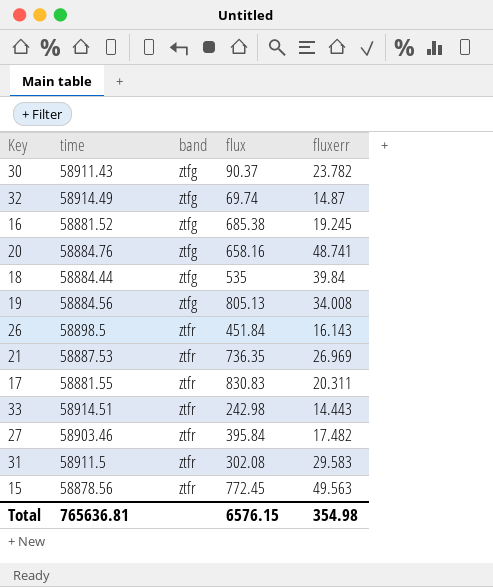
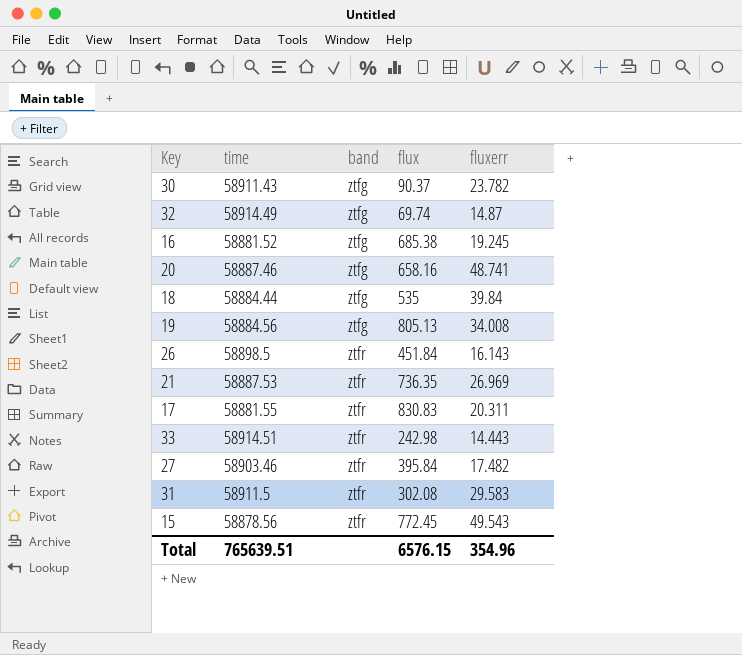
20 | time: 58884.76 -> 58887.46
15 | fluxerr: 49.563 -> 49.543
Total | time: 765636.81 -> 765639.51
Total | fluxerr: 354.98 -> 354.96

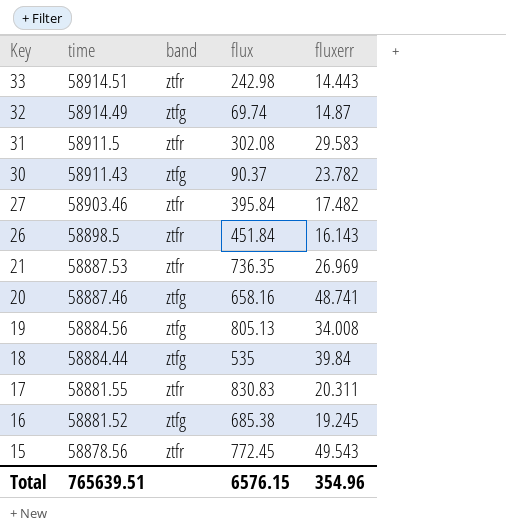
row order: band ascending -> Key descending

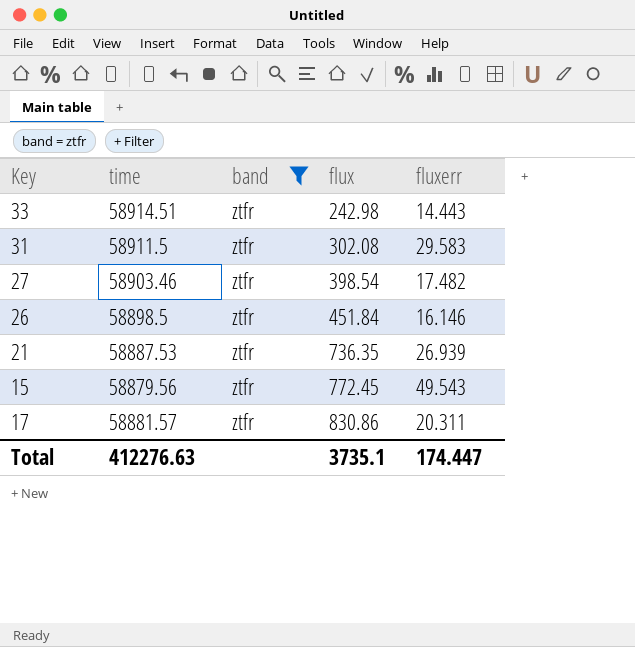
filter: none -> band = ztfr
row order: Key descending -> flux ascending
27 | flux: 395.84 -> 398.54
26 | fluxerr: 16.143 -> 16.146
21 | fluxerr: 26.969 -> 26.939
15 | time: 58878.56 -> 58879.56
17 | time: 58881.55 -> 58881.57
17 | flux: 830.83 -> 830.86
Total | time: 765639.51 -> 412276.63
Total | flux: 6576.15 -> 3735.1
Total | fluxerr: 354.96 -> 174.447

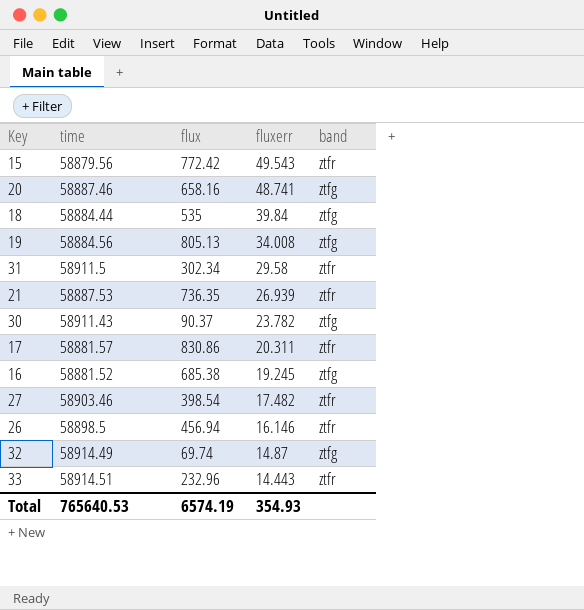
filter: band = ztfr -> none
row order: flux ascending -> fluxerr descending
column band | position: 3 -> 5
15 | flux: 772.45 -> 772.42
31 | flux: 302.08 -> 302.34
31 | fluxerr: 29.583 -> 29.58
26 | flux: 451.84 -> 456.94
33 | flux: 242.98 -> 232.96
Total | time: 412276.63 -> 765640.53
Total | flux: 3735.1 -> 6574.19
Total | fluxerr: 174.447 -> 354.93

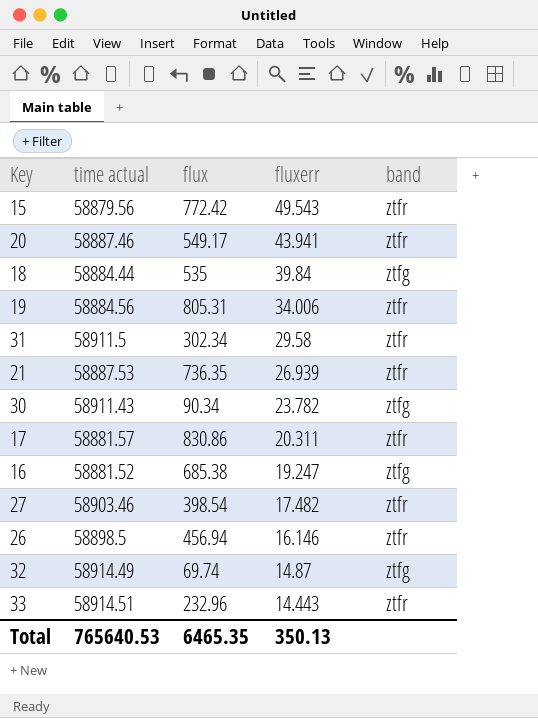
column name: time -> time actual
20 | flux: 658.16 -> 549.17
20 | fluxerr: 48.741 -> 43.941
20 | band: ztfg -> ztfr
19 | flux: 805.13 -> 805.31
19 | fluxerr: 34.008 -> 34.006
19 | band: ztfg -> ztfr
30 | flux: 90.37 -> 90.34
16 | fluxerr: 19.245 -> 19.247
Total | flux: 6574.19 -> 6465.35
Total | fluxerr: 354.93 -> 350.13

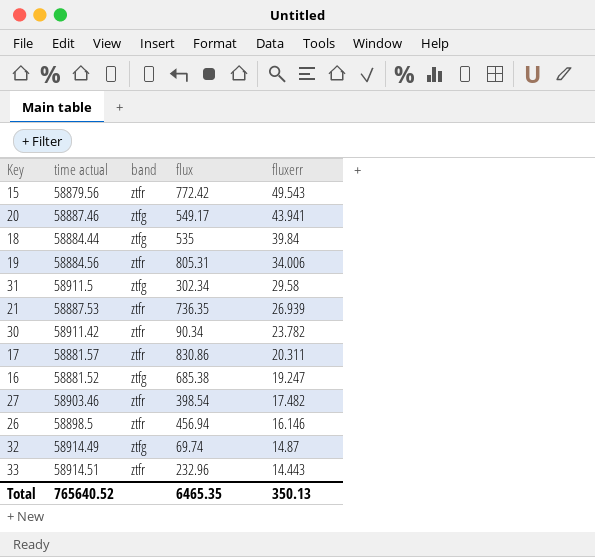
column band | position: 5 -> 3
20 | band: ztfr -> ztfg
31 | band: ztfr -> ztfg
30 | time actual: 58911.43 -> 58911.42
30 | band: ztfg -> ztfr
Total | time actual: 765640.53 -> 765640.52

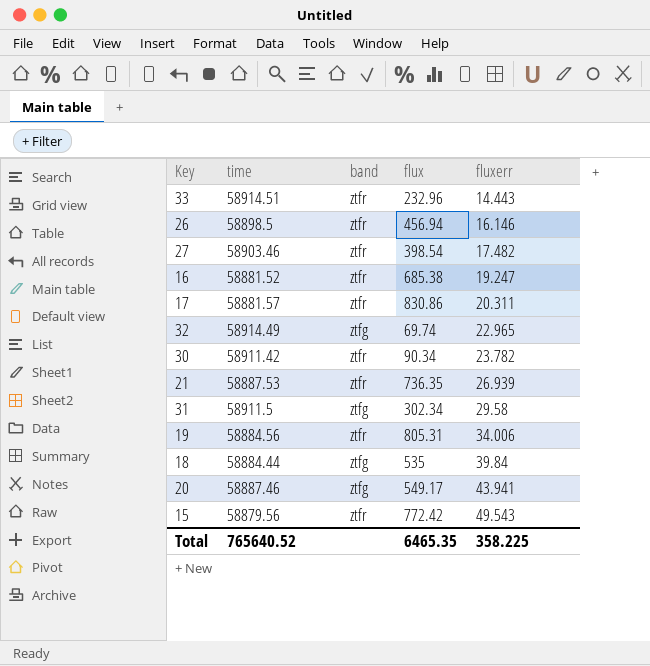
row order: fluxerr descending -> fluxerr ascending
column name: time actual -> time
16 | band: ztfg -> ztfr
32 | fluxerr: 14.87 -> 22.965
Total | fluxerr: 350.13 -> 358.225

